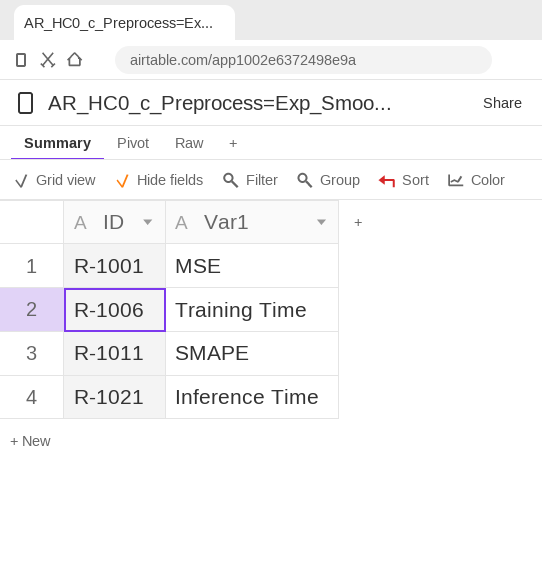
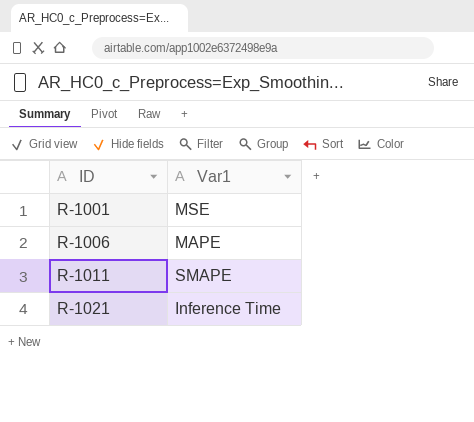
R-1006 | Var1: Training Time -> MAPE

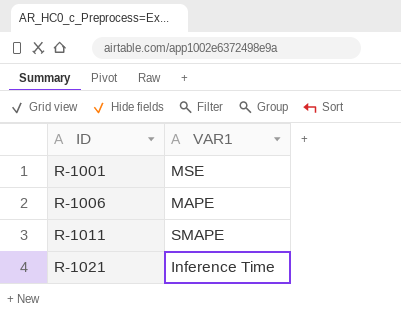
column name: Var1 -> VAR1

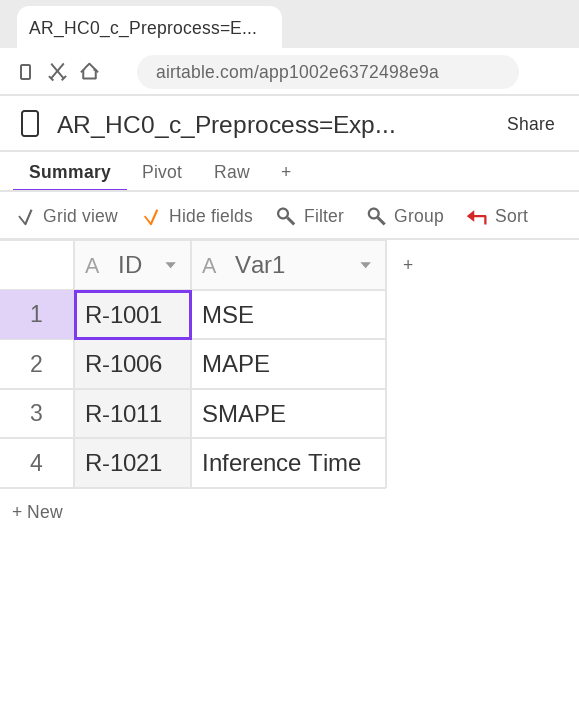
column name: VAR1 -> Var1

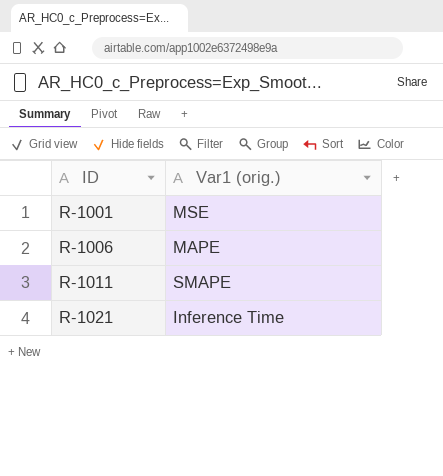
column name: Var1 -> Var1 (orig.)

